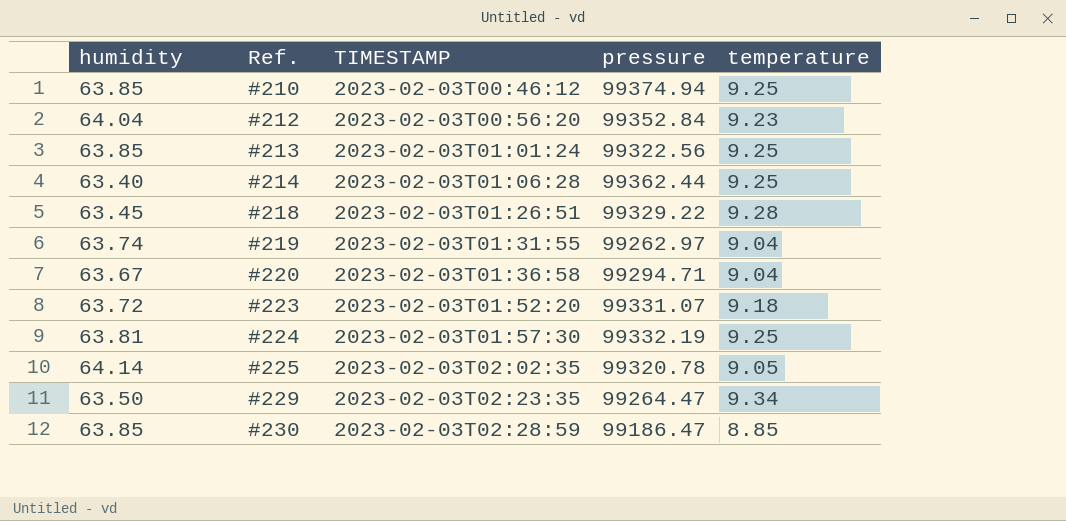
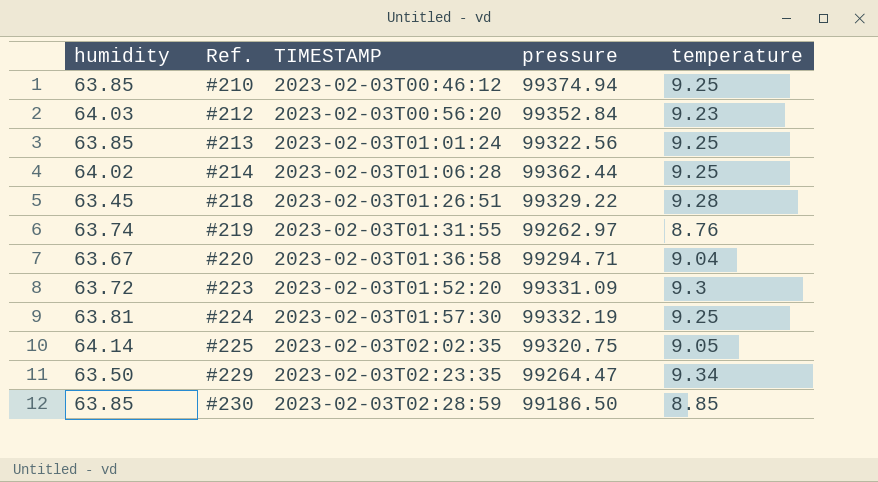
#212 | humidity: 64.04 -> 64.03
#214 | humidity: 63.40 -> 64.02
#219 | temperature: 9.04 -> 8.76
#223 | pressure: 99331.07 -> 99331.09
#223 | temperature: 9.18 -> 9.3
#225 | pressure: 99320.78 -> 99320.75
#230 | pressure: 99186.47 -> 99186.50

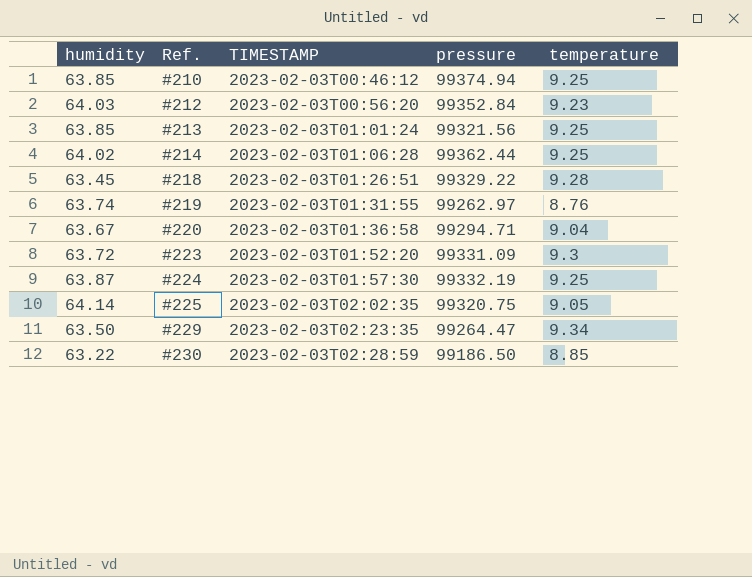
#213 | pressure: 99322.56 -> 99321.56
#224 | humidity: 63.81 -> 63.87
#230 | humidity: 63.85 -> 63.22

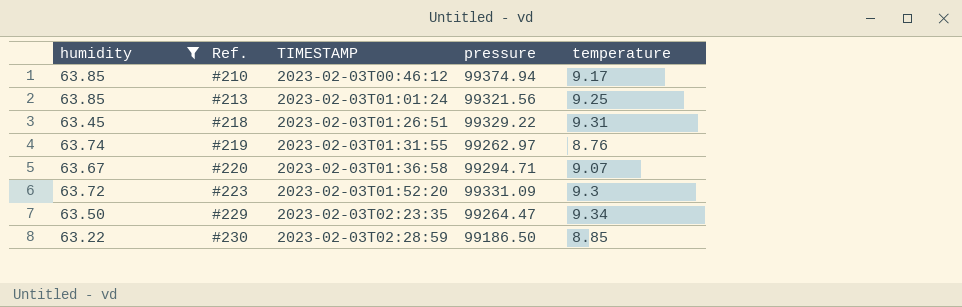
filter: none -> humidity <= 63.85
#210 | temperature: 9.25 -> 9.17
#218 | temperature: 9.28 -> 9.31
#220 | temperature: 9.04 -> 9.07

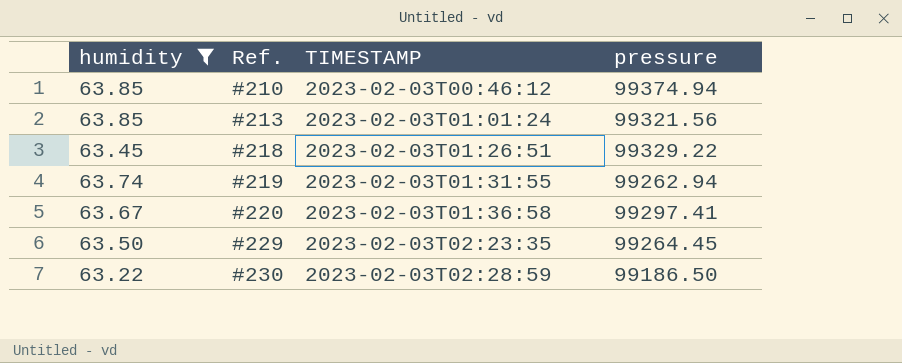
column temperature | position: 5 -> none
row #223: 63.72 | 2023-02-03T01:52:20 | 99331.09 | 9.3 -> none
#219 | pressure: 99262.97 -> 99262.94
#220 | pressure: 99294.71 -> 99297.41
#229 | pressure: 99264.47 -> 99264.45

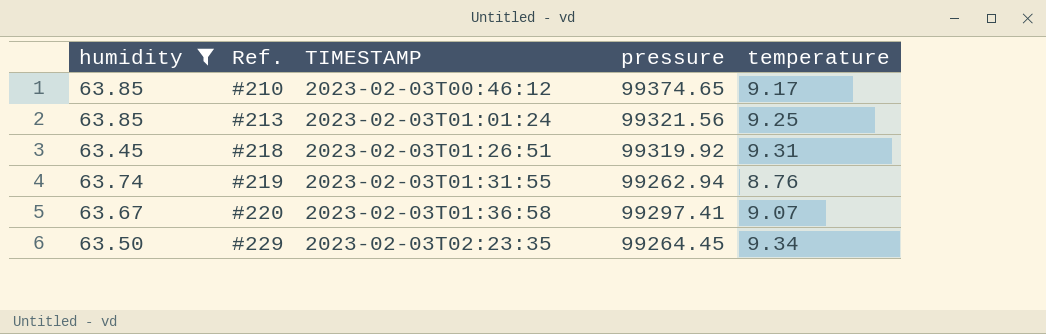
column temperature | position: none -> 5
row #230: 63.22 | 2023-02-03T02:28:59 | 99186.50 -> none
#210 | pressure: 99374.94 -> 99374.65
#218 | pressure: 99329.22 -> 99319.92

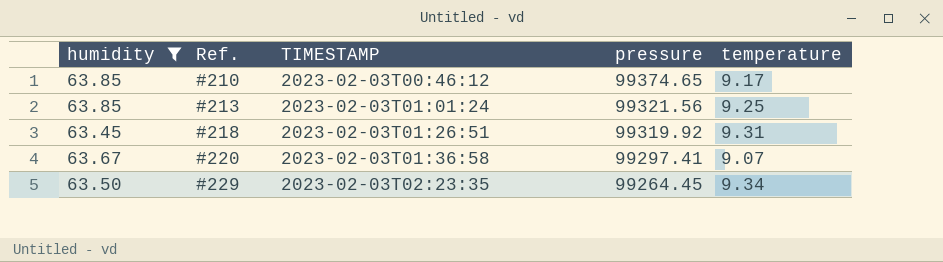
row #219: 63.74 | 2023-02-03T01:31:55 | 99262.94 | 8.76 -> none

